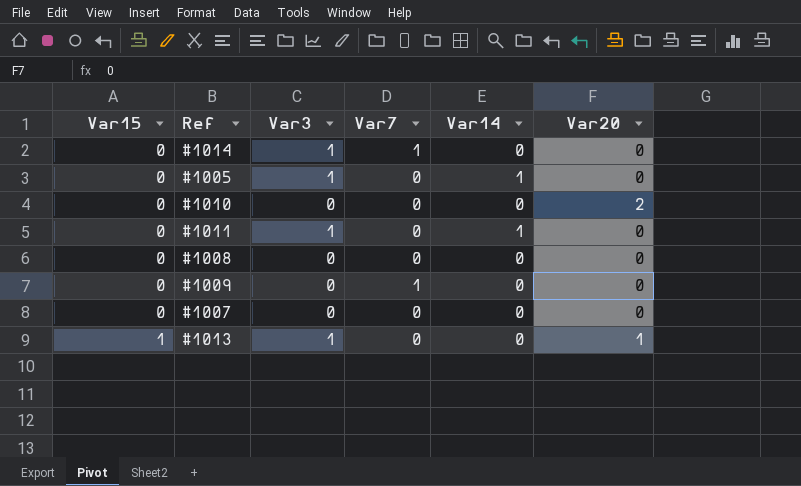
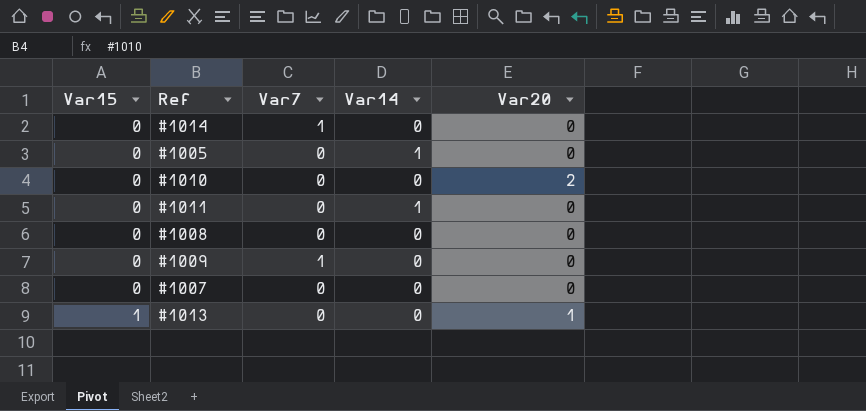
column Var3 | position: 3 -> none

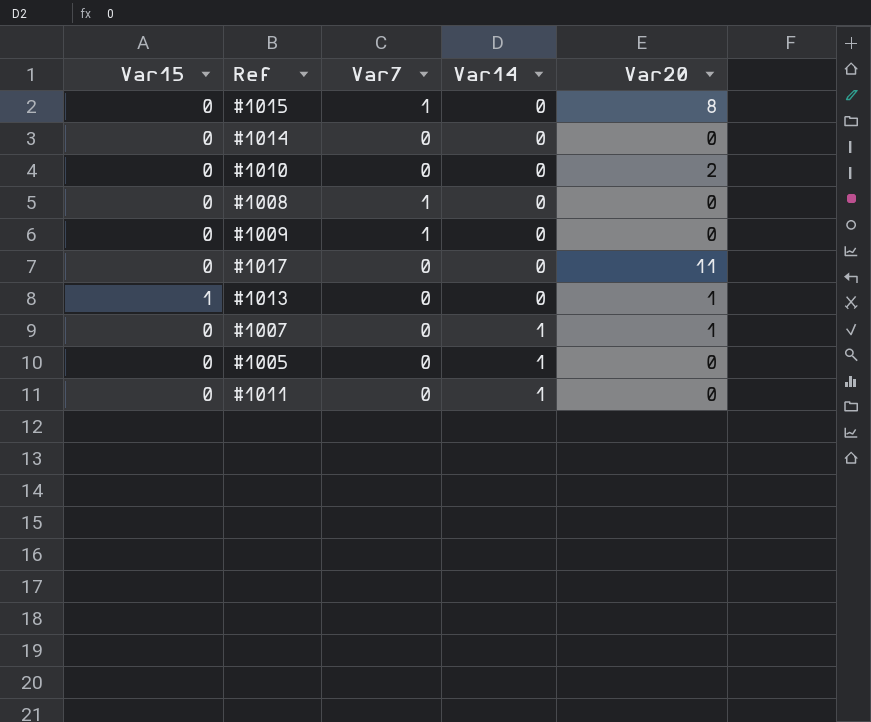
row order: Var15 ascending -> Var14 ascending
row #1015: none -> 0 | 1 | 0 | 8
#1014 | Var7: 1 -> 0
#1008 | Var7: 0 -> 1
row #1017: none -> 0 | 0 | 0 | 11
#1007 | Var14: 0 -> 1
#1007 | Var20: 0 -> 1

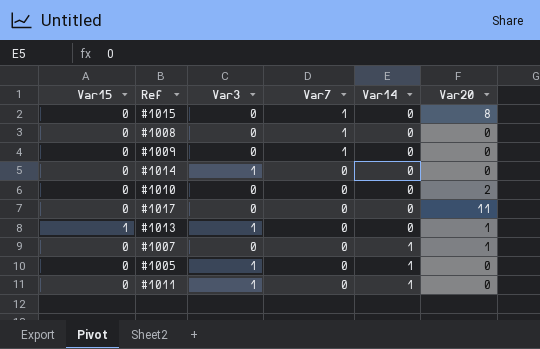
row order: Var14 ascending -> Var7 descending
column Var3 | position: none -> 3

